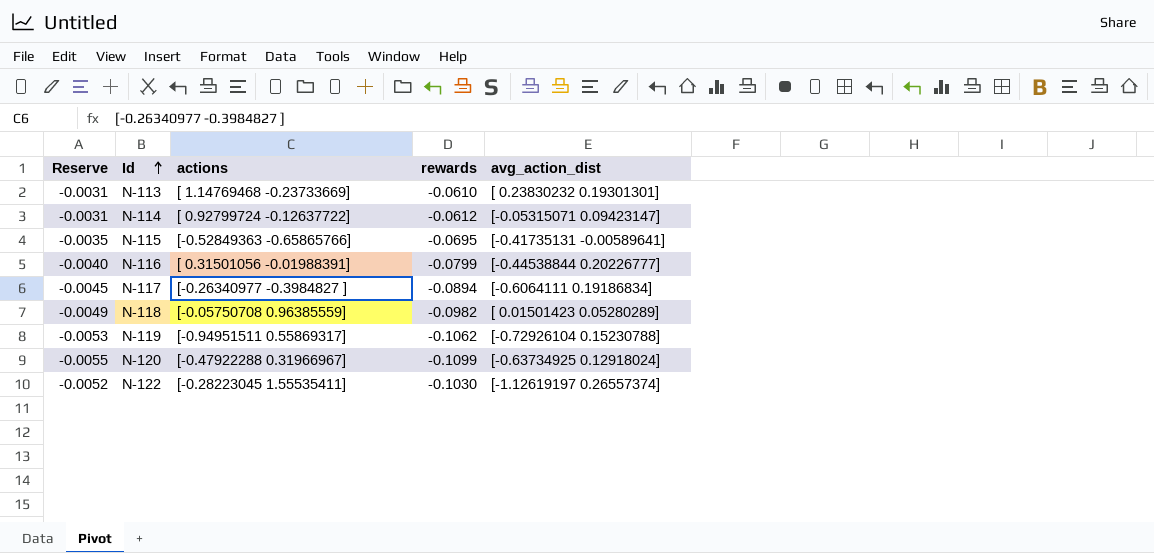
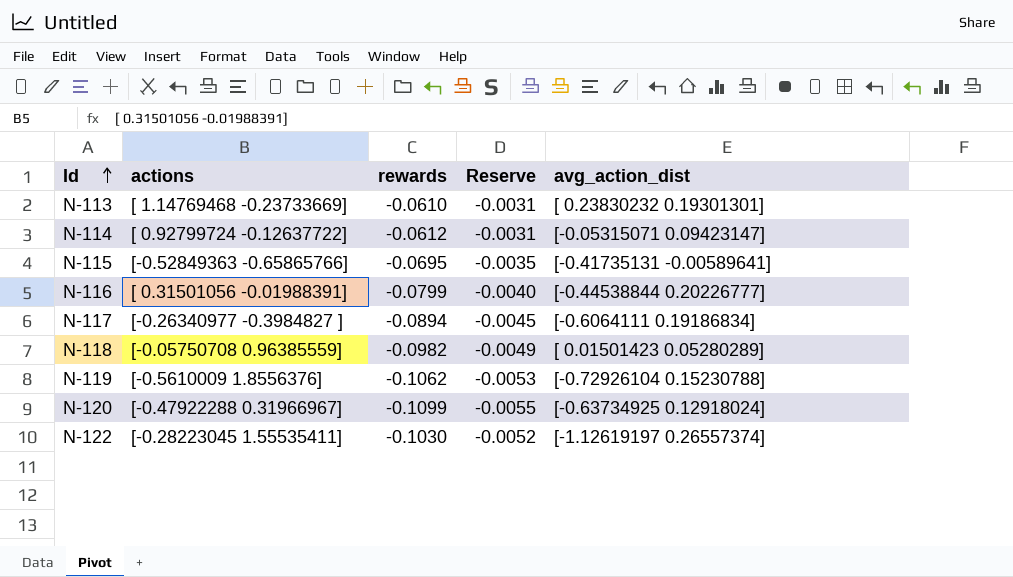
column Reserve | position: 1 -> 4
N-119 | actions: [-0.94951511 0.55869317] -> [-0.5610009 1.8556376]

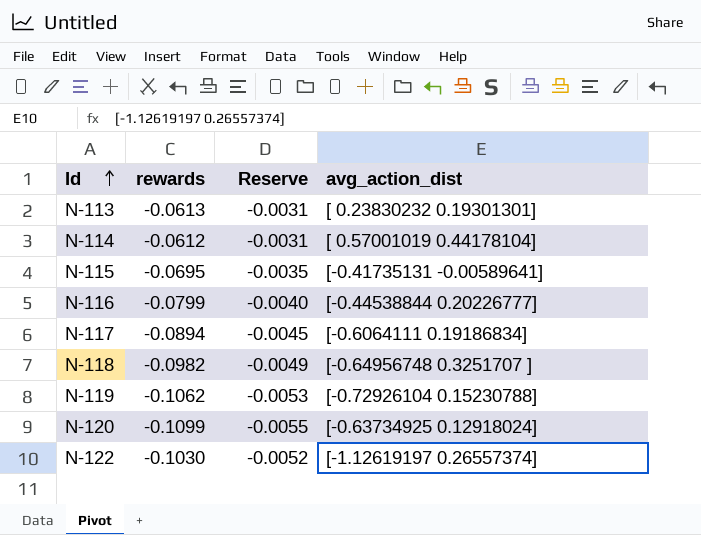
column actions | position: 2 -> none
N-113 | rewards: -0.0610 -> -0.0613
N-114 | avg_action_dist: [-0.05315071 0.09423147] -> [ 0.57001019 0.44178104]
N-118 | avg_action_dist: [ 0.01501423 0.05280289] -> [-0.64956748 0.3251707 ]

